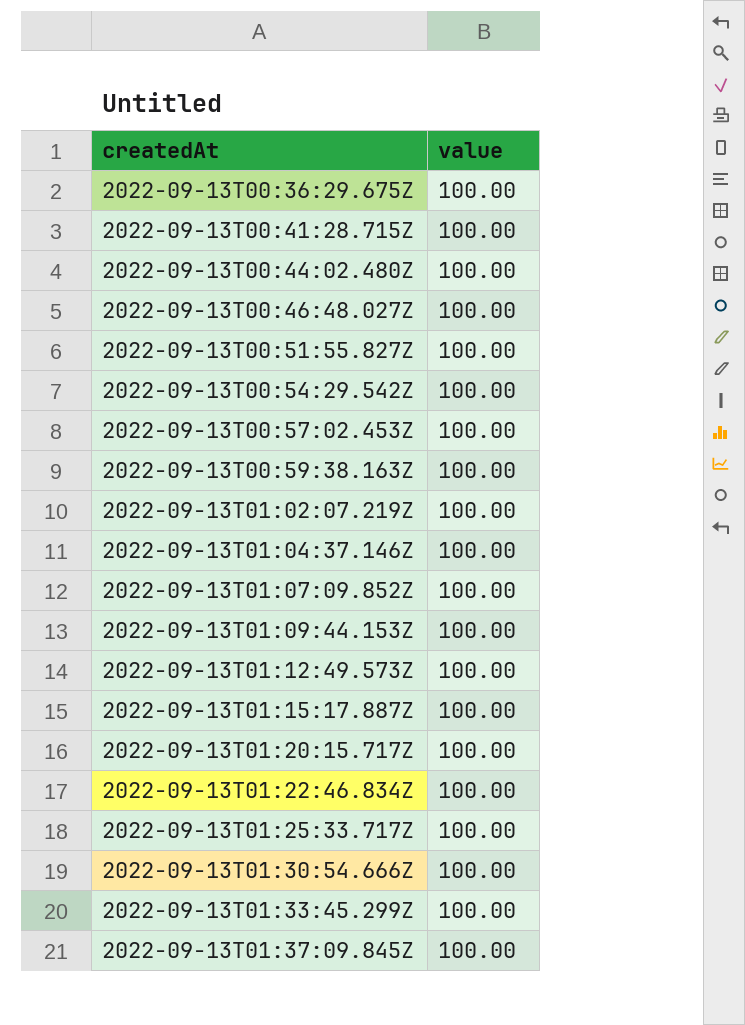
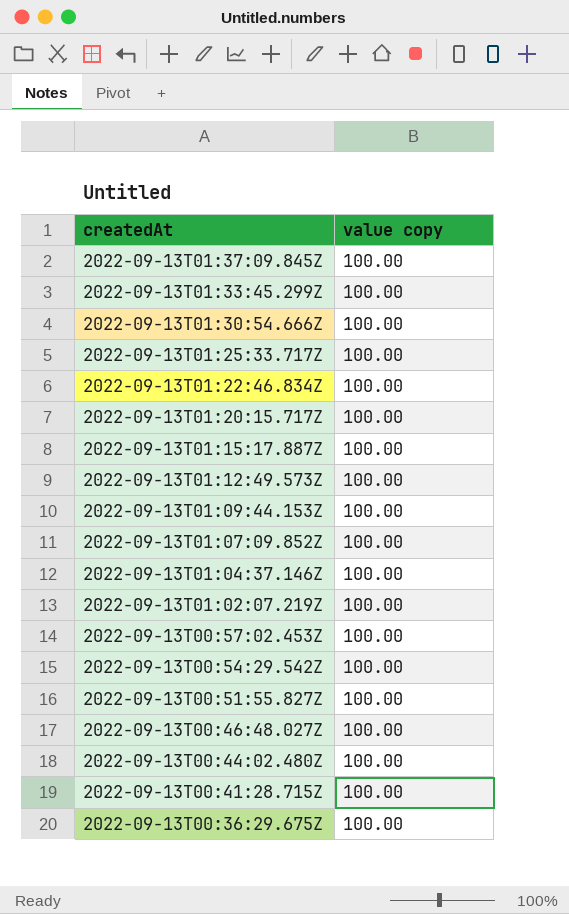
row order: createdAt ascending -> createdAt descending
column name: value -> value copy
row 2022-09-13T00:59:38.163Z: 100.00 -> none

